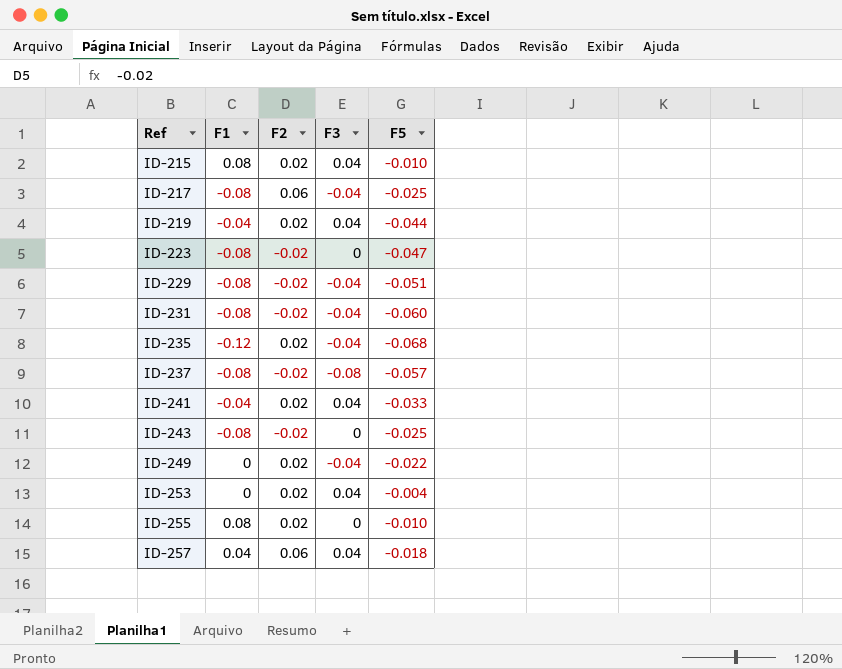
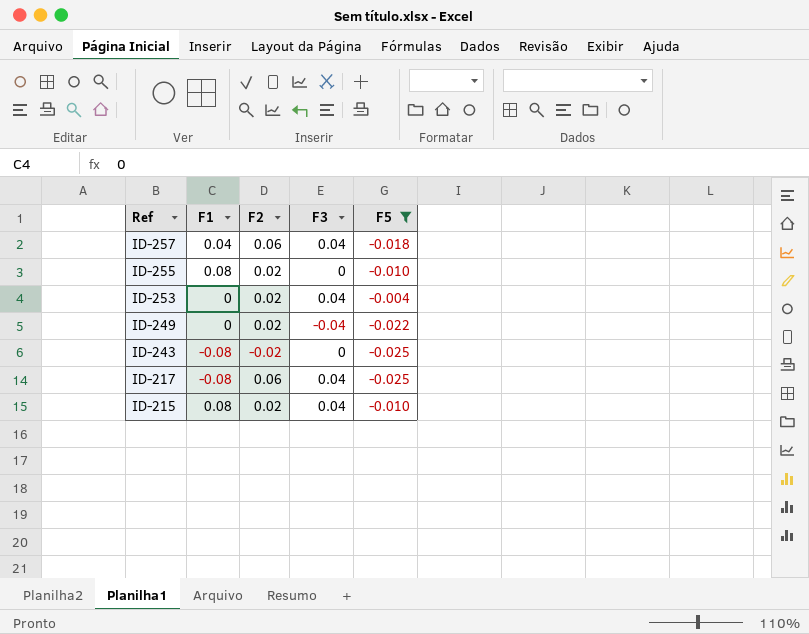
filter: none -> F5 >= -0.025
row order: Ref ascending -> Ref descending
ID-217 | F3: -0.04 -> 0.04

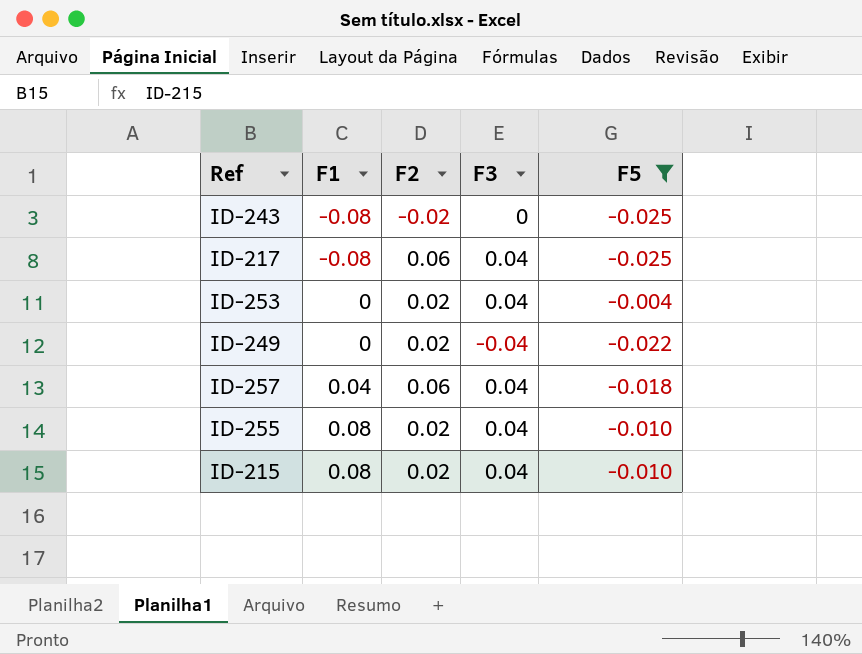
row order: Ref descending -> F1 ascending
ID-255 | F3: 0 -> 0.04

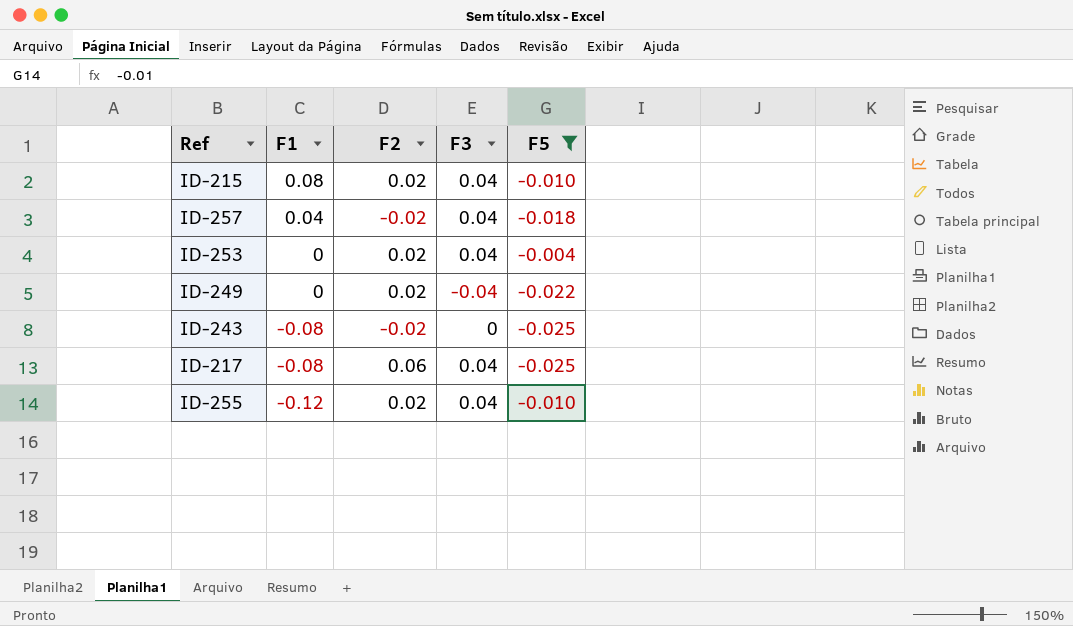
row order: F1 ascending -> F1 descending
ID-257 | F2: 0.06 -> -0.02
ID-255 | F1: 0.08 -> -0.12

